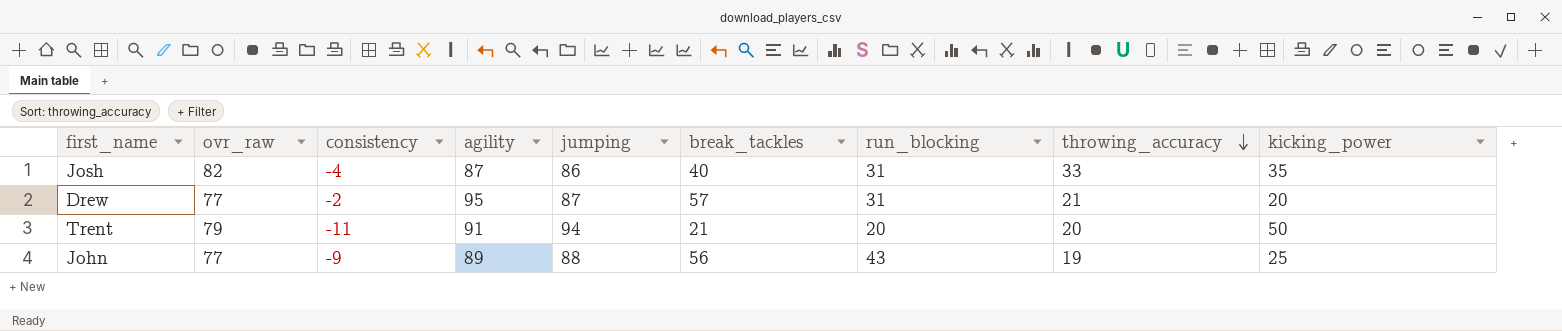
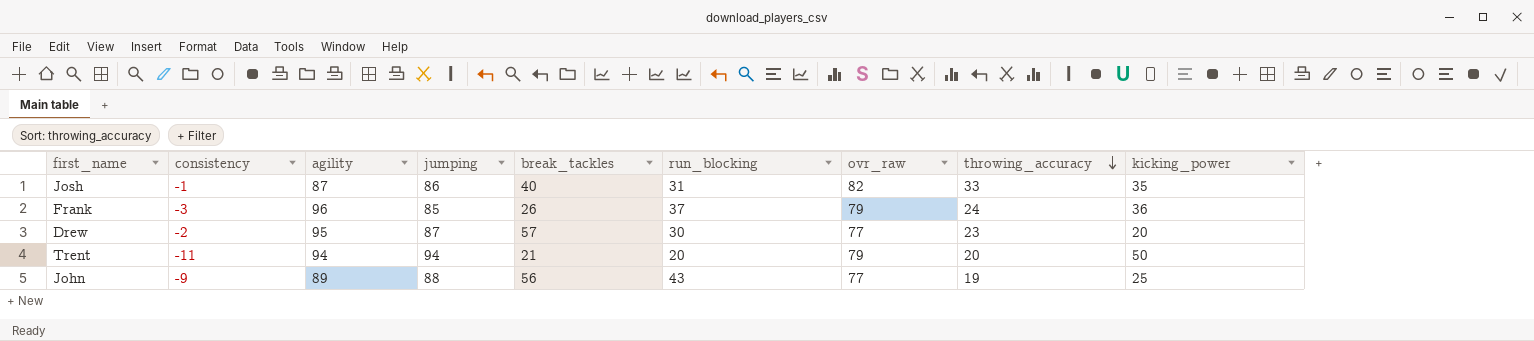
column ovr_raw | position: 2 -> 7
Josh | consistency: -4 -> -1
row Frank: none -> -3 | 96 | 85 | 26 | 37 | 79 | 24 | 36
Drew | run_blocking: 31 -> 30
Drew | throwing_accuracy: 21 -> 23
Trent | agility: 91 -> 94

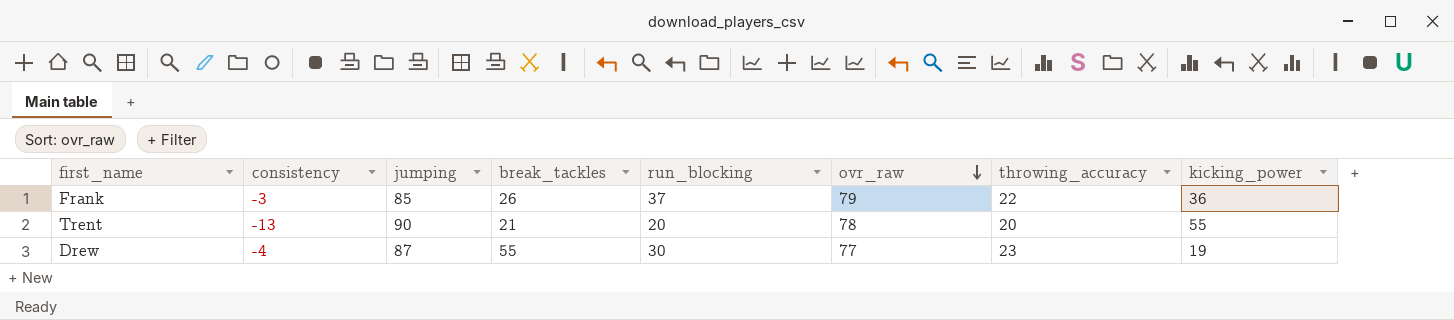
row order: throwing_accuracy descending -> ovr_raw descending
column agility | position: 3 -> none
row Josh: -1 | 87 | 86 | 40 | 31 | 82 | 33 | 35 -> none
row John: -9 | 89 | 88 | 56 | 43 | 77 | 19 | 25 -> none
Frank | throwing_accuracy: 24 -> 22
Trent | consistency: -11 -> -13
Trent | jumping: 94 -> 90
Trent | ovr_raw: 79 -> 78
Trent | kicking_power: 50 -> 55
Drew | consistency: -2 -> -4
Drew | break_tackles: 57 -> 55
Drew | kicking_power: 20 -> 19

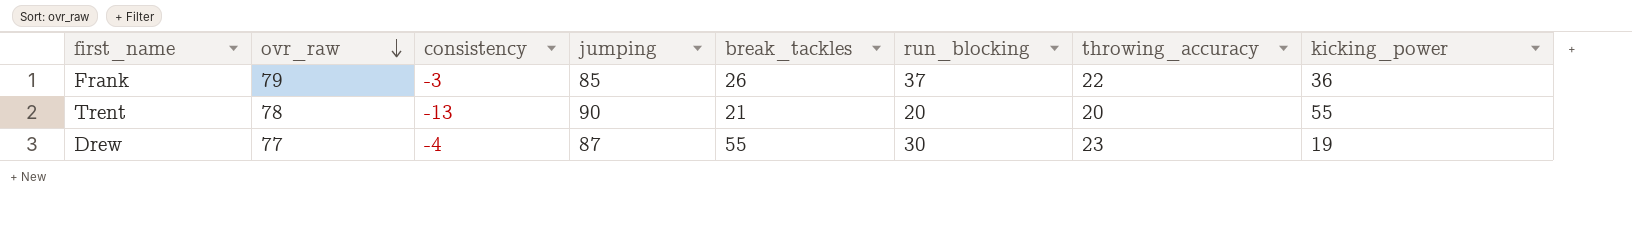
column ovr_raw | position: 6 -> 2

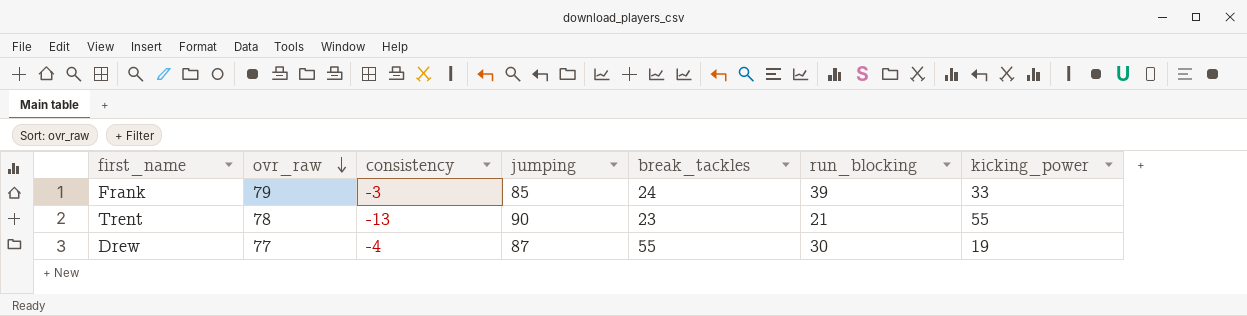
column throwing_accuracy | position: 7 -> none
Frank | break_tackles: 26 -> 24
Frank | run_blocking: 37 -> 39
Frank | kicking_power: 36 -> 33
Trent | break_tackles: 21 -> 23
Trent | run_blocking: 20 -> 21

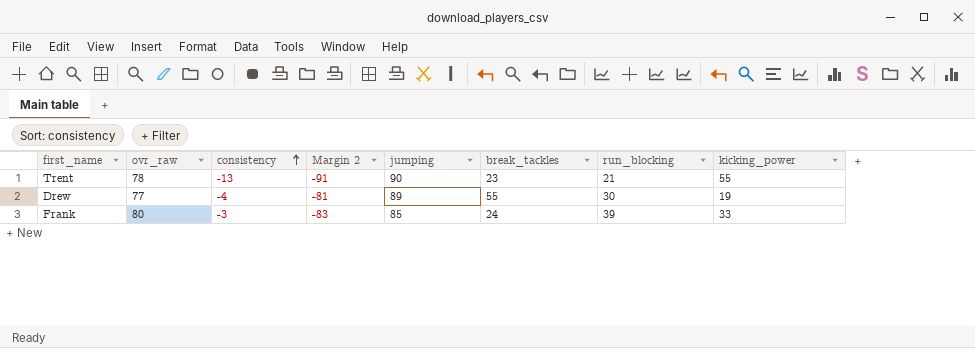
row order: ovr_raw descending -> consistency ascending
column Margin 2 | formula: none -> [consistency] - [ovr_raw]
Drew | jumping: 87 -> 89
Frank | ovr_raw: 79 -> 80

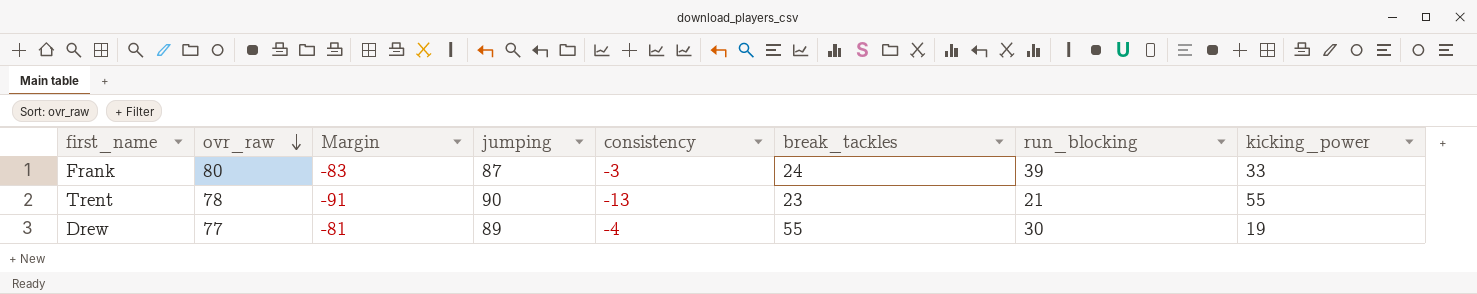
row order: consistency ascending -> ovr_raw descending
column name: Margin 2 -> Margin
column consistency | position: 3 -> 5
Frank | jumping: 85 -> 87

